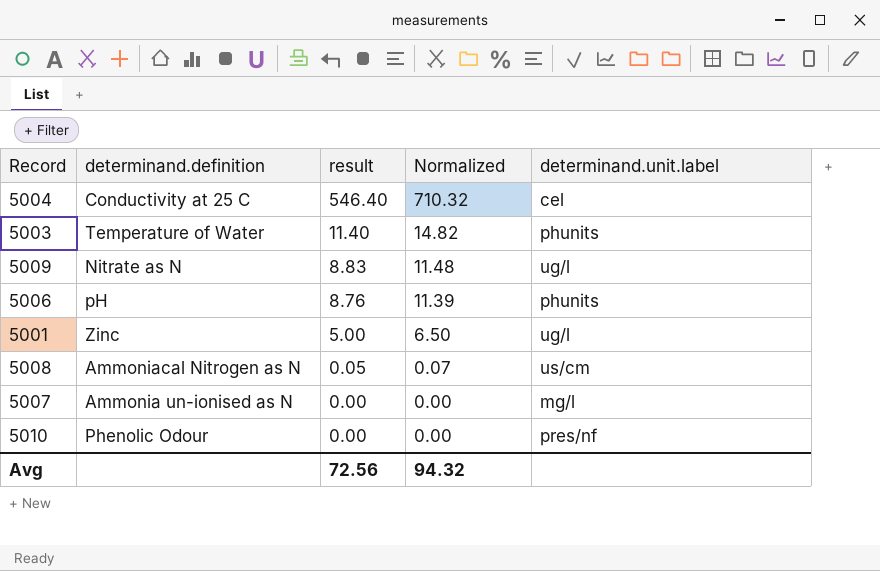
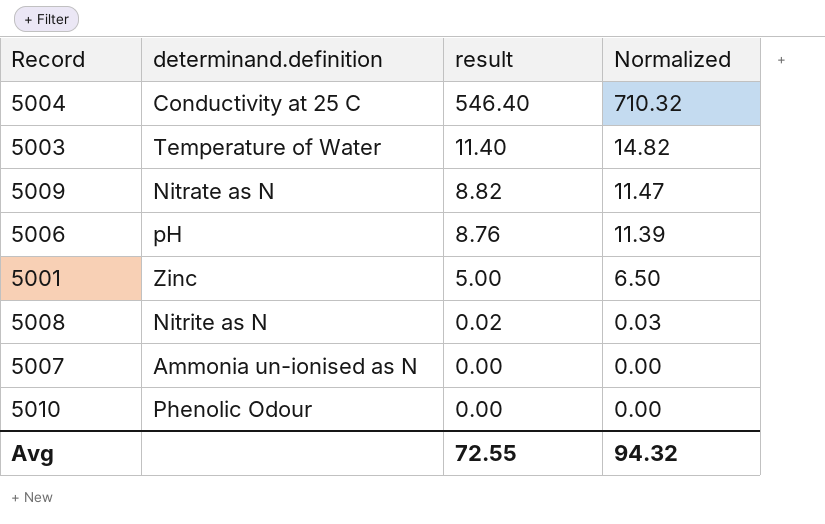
column determinand.unit.label | position: 5 -> none
5009 | result: 8.83 -> 8.82
5009 | Normalized: 11.48 -> 11.47
5008 | determinand.definition: Ammoniacal Nitrogen as N -> Nitrite as N
5008 | result: 0.05 -> 0.02
5008 | Normalized: 0.07 -> 0.03
Avg | result: 72.56 -> 72.55

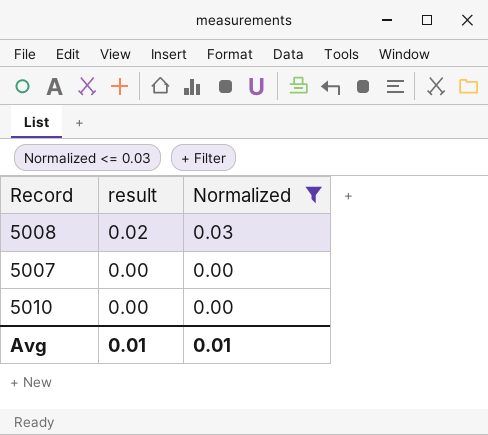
filter: none -> Normalized <= 0.03
column determinand.definition | position: 2 -> none
Avg | result: 72.55 -> 0.01
Avg | Normalized: 94.32 -> 0.01

